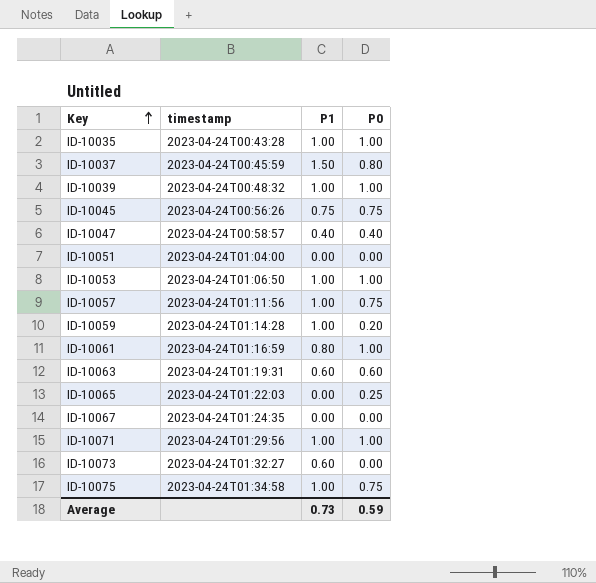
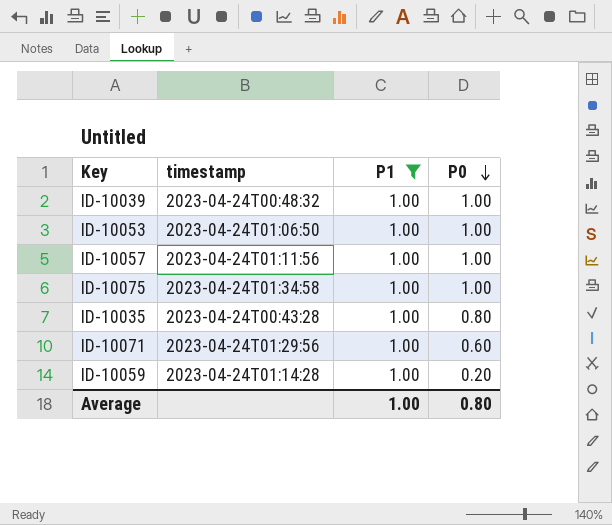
filter: none -> P1 = 1.00
row order: Key ascending -> P0 descending
ID-10057 | P0: 0.75 -> 1.00
ID-10075 | P0: 0.75 -> 1.00
ID-10035 | P0: 1.00 -> 0.80
ID-10071 | P0: 1.00 -> 0.60
Average | P1: 0.73 -> 1.00
Average | P0: 0.59 -> 0.80

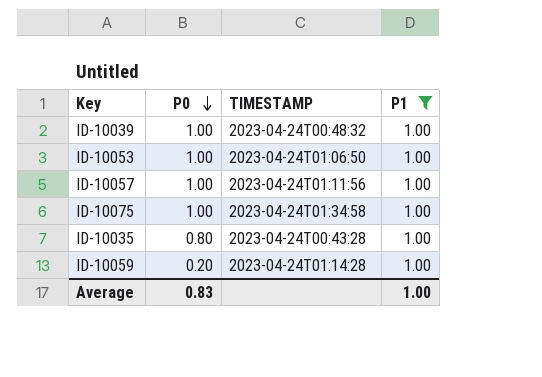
column P0 | position: 4 -> 2
column name: timestamp -> TIMESTAMP
row ID-10071: 2023-04-24T01:29:56 | 1.00 | 0.60 -> none
Average | P0: 0.80 -> 0.83

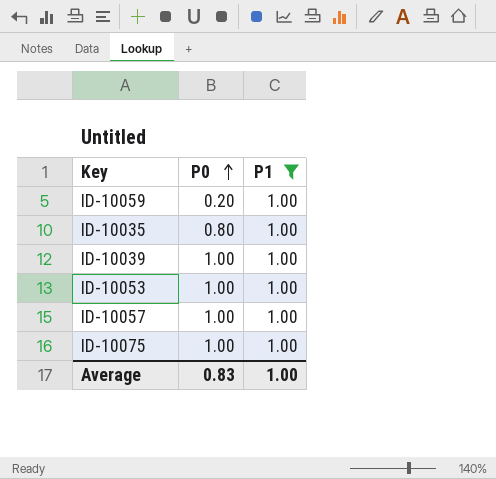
row order: P0 descending -> P0 ascending
column TIMESTAMP | position: 3 -> none

